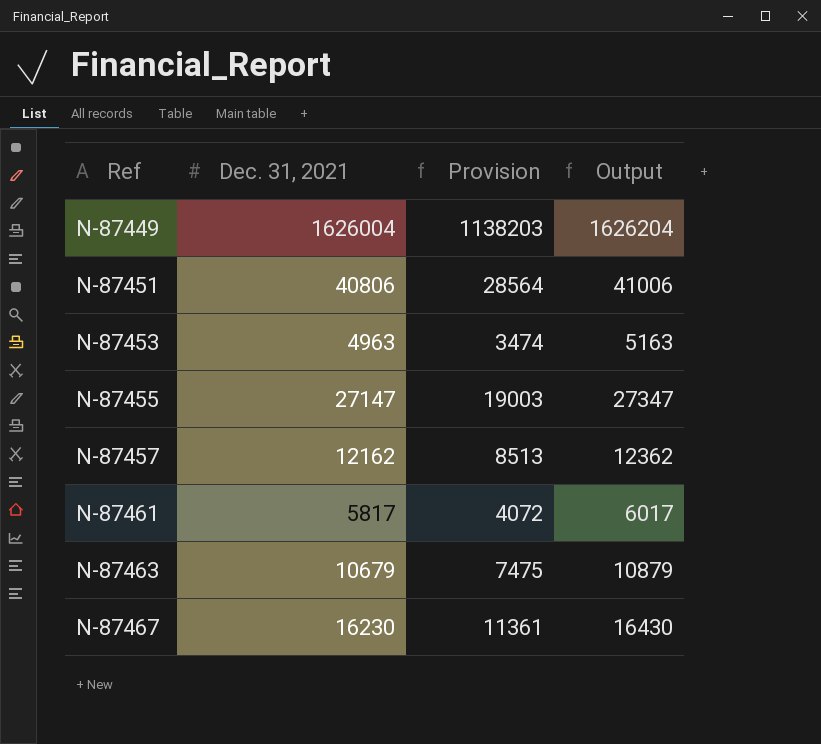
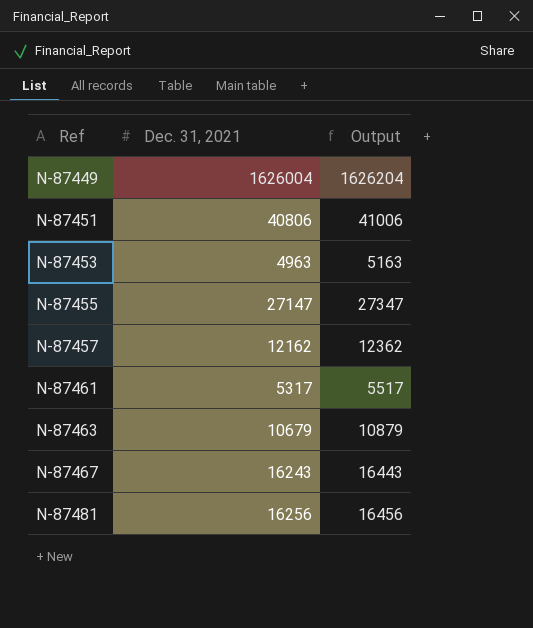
column Provision | formula: [Dec. 31, 2021] * 0.7 -> none
N-87461 | Dec. 31, 2021: 5817 -> 5317
N-87461 | Output: 6017 -> 5517
N-87467 | Dec. 31, 2021: 16230 -> 16243
N-87467 | Output: 16430 -> 16443
row N-87481: none -> 16256 | 16456

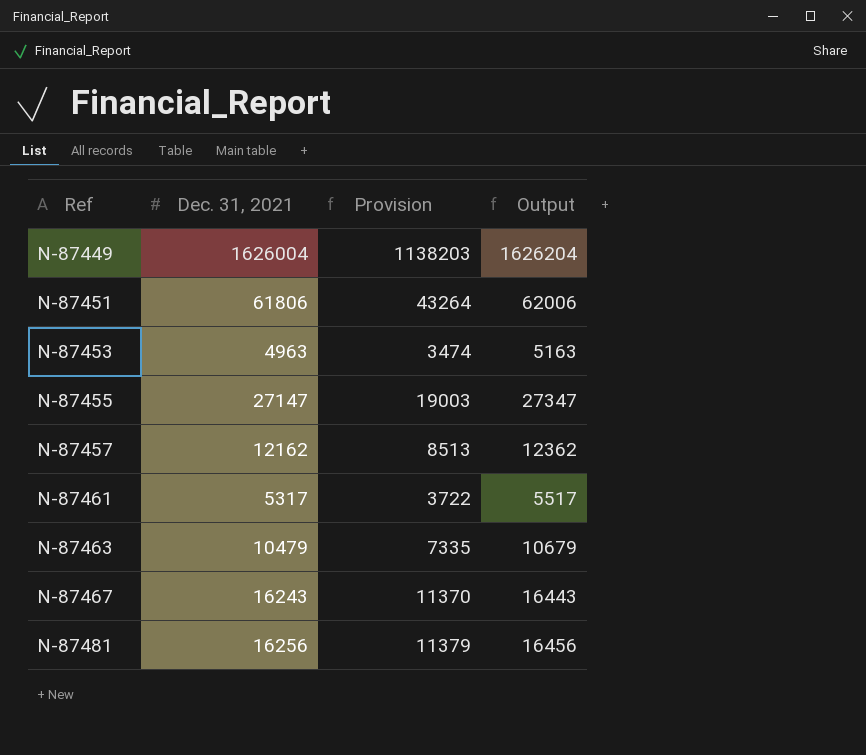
column Provision | formula: none -> [Dec. 31, 2021] * 0.7
N-87451 | Dec. 31, 2021: 40806 -> 61806
N-87451 | Output: 41006 -> 62006
N-87463 | Dec. 31, 2021: 10679 -> 10479
N-87463 | Output: 10879 -> 10679

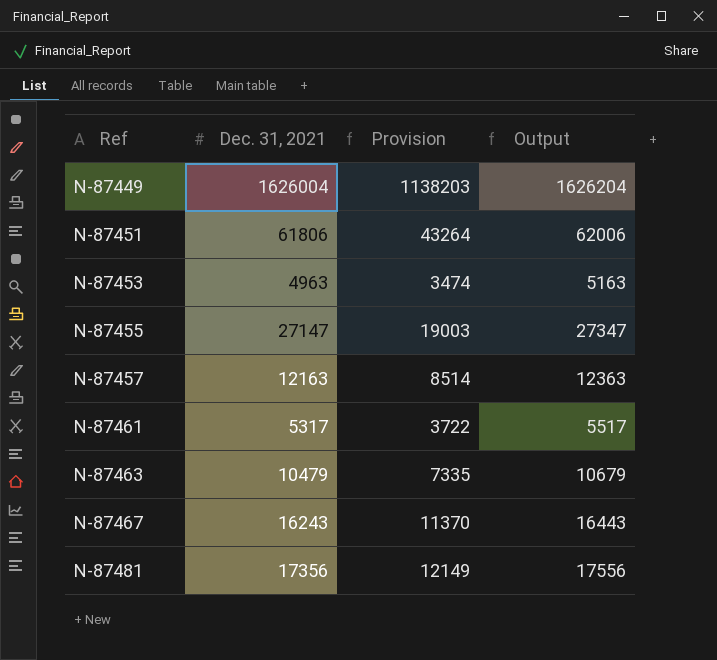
N-87457 | Dec. 31, 2021: 12162 -> 12163
N-87457 | Provision: 8513 -> 8514
N-87457 | Output: 12362 -> 12363
N-87481 | Dec. 31, 2021: 16256 -> 17356
N-87481 | Provision: 11379 -> 12149
N-87481 | Output: 16456 -> 17556

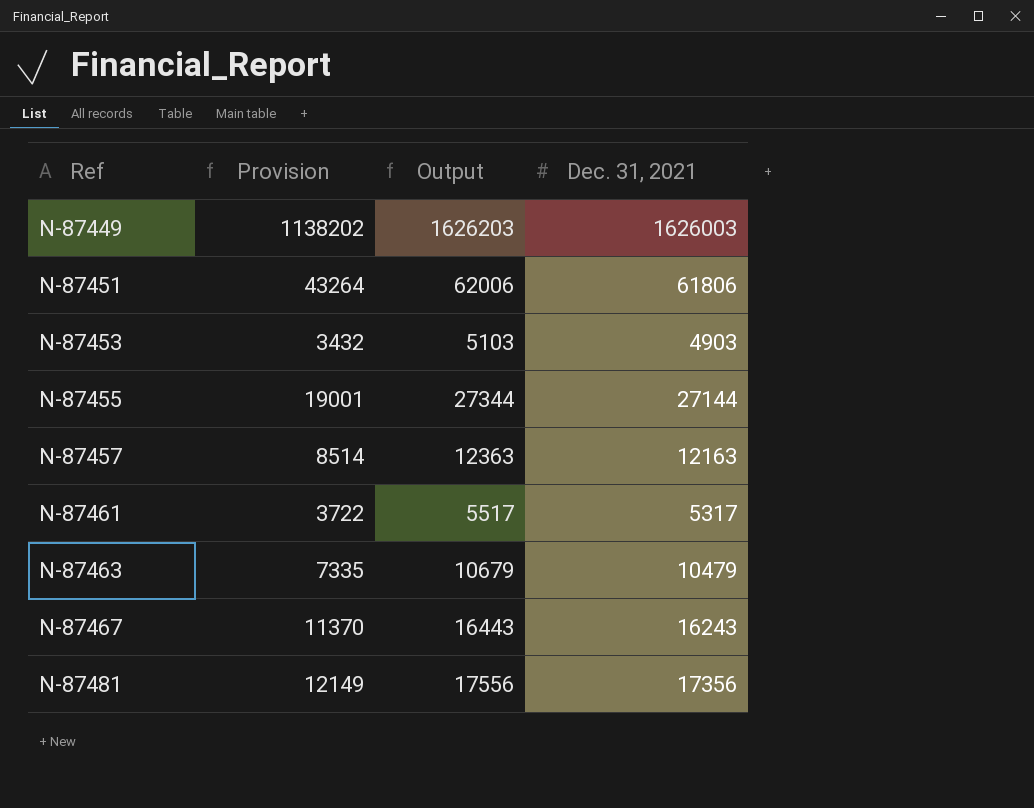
column Dec. 31, 2021 | position: 2 -> 4
N-87449 | Provision: 1138203 -> 1138202
N-87449 | Output: 1626204 -> 1626203
N-87449 | Dec. 31, 2021: 1626004 -> 1626003
N-87453 | Provision: 3474 -> 3432
N-87453 | Output: 5163 -> 5103
N-87453 | Dec. 31, 2021: 4963 -> 4903
N-87455 | Provision: 19003 -> 19001
N-87455 | Output: 27347 -> 27344
N-87455 | Dec. 31, 2021: 27147 -> 27144

